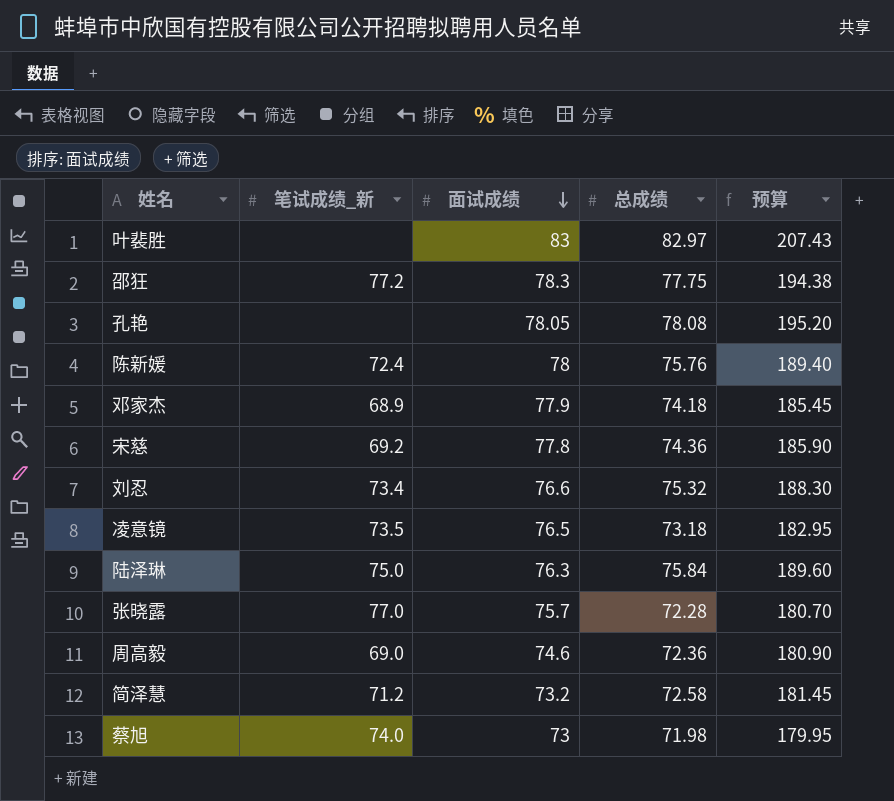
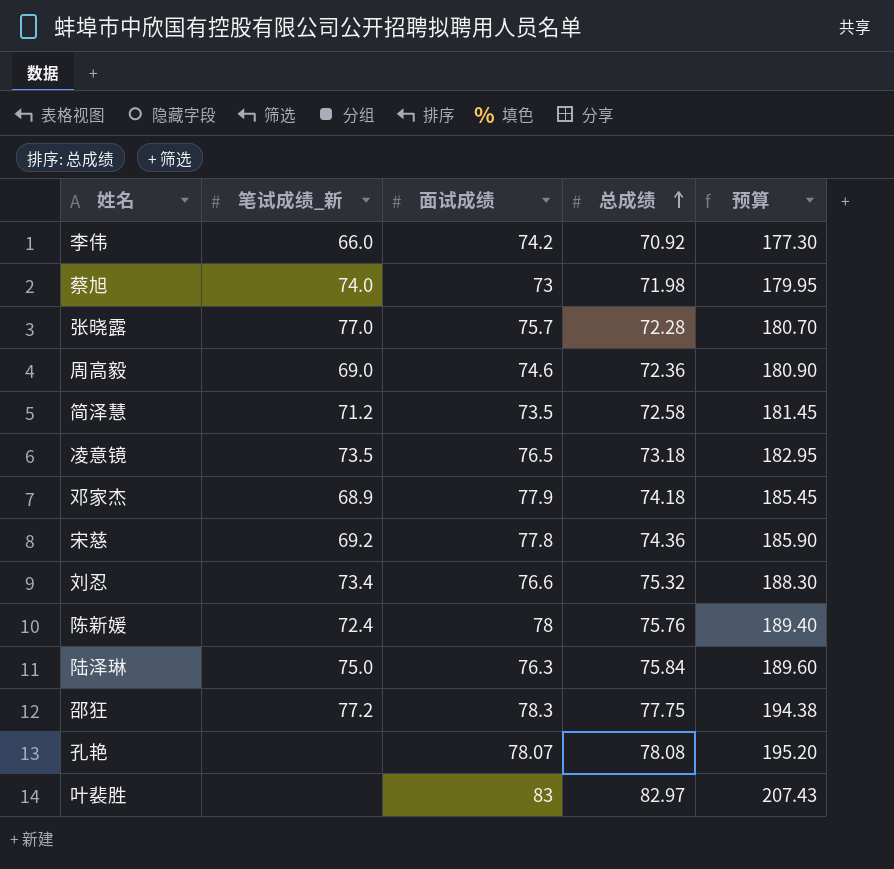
row order: 面试成绩 descending -> 总成绩 ascending
row 李伟: none -> 66.0 | 74.2 | 70.92 | 177.30
简泽慧 | 面试成绩: 73.2 -> 73.5
孔艳 | 面试成绩: 78.05 -> 78.07

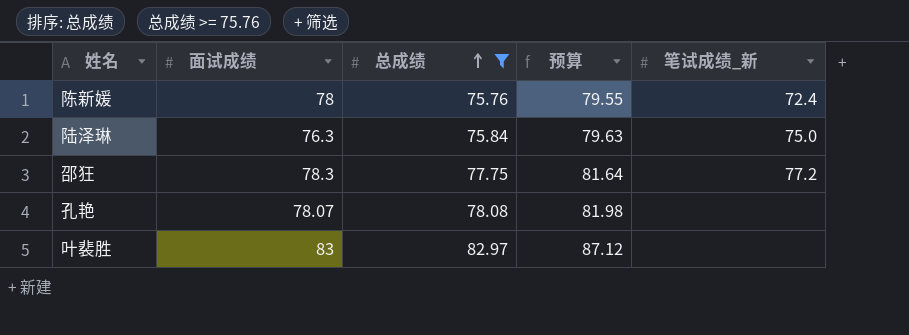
filter: none -> 总成绩 >= 75.76
column 预算 | formula: [总成绩] * 2.5 -> [总成绩] * 1.05
column 笔试成绩_新 | position: 2 -> 5

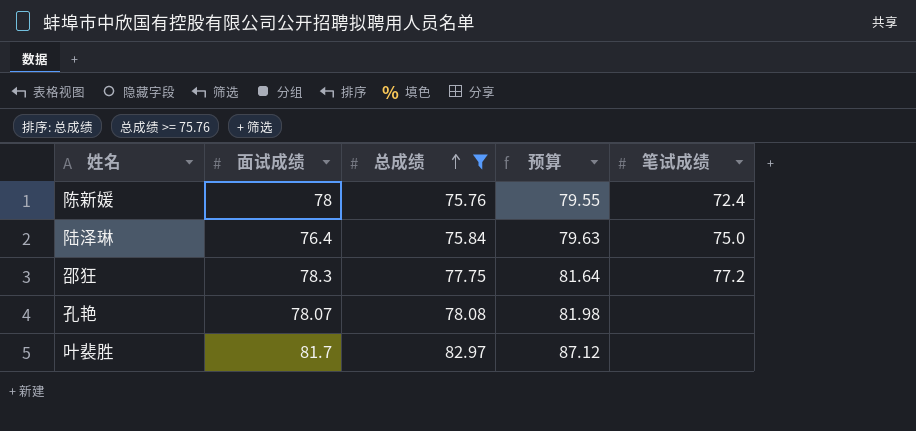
column name: 笔试成绩_新 -> 笔试成绩
陆泽琳 | 面试成绩: 76.3 -> 76.4
叶裴胜 | 面试成绩: 83 -> 81.7

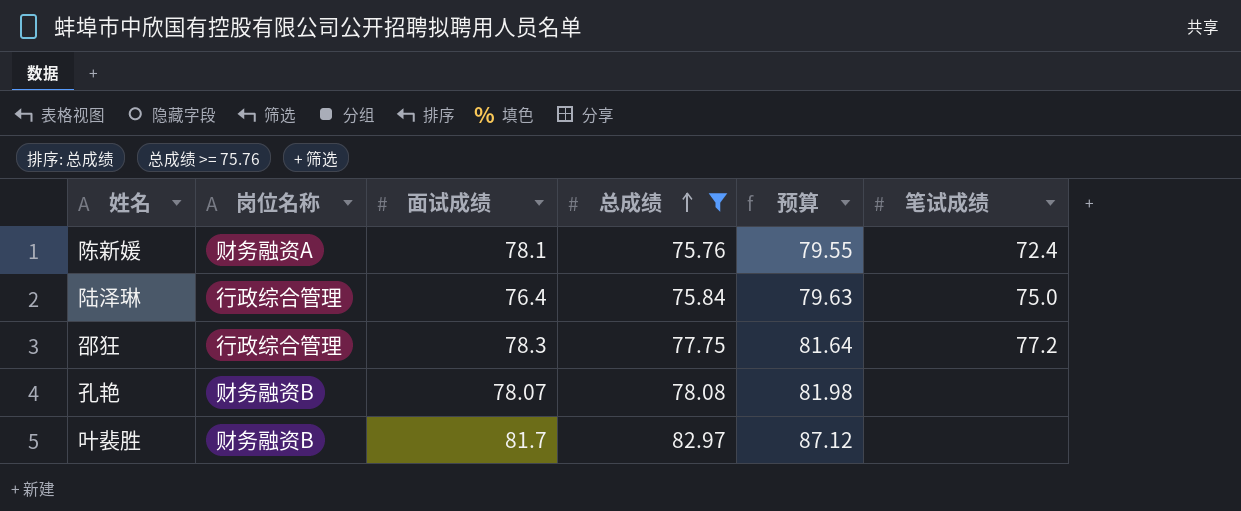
column 岗位名称 | position: none -> 2
陈新媛 | 面试成绩: 78 -> 78.1

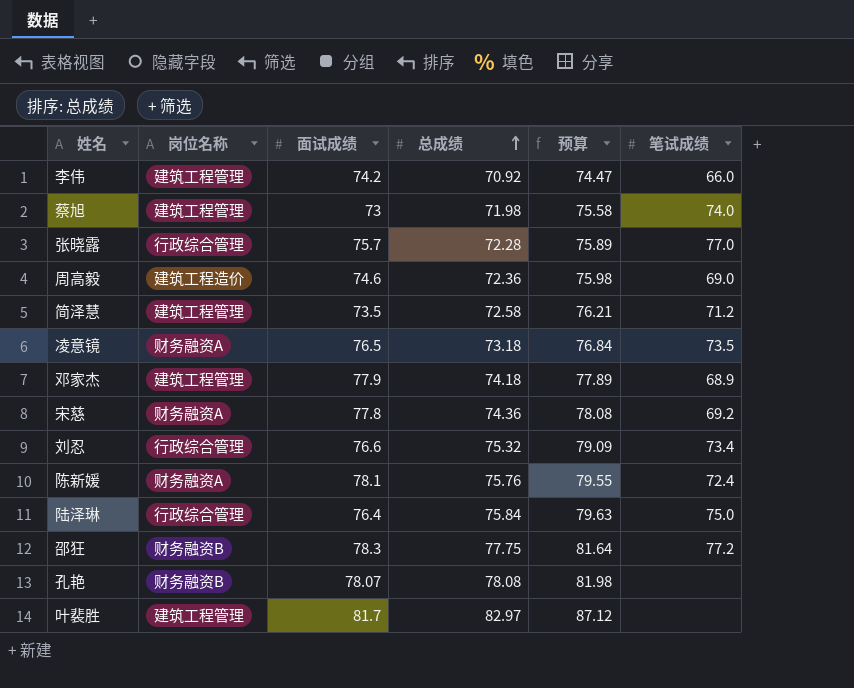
filter: 总成绩 >= 75.76 -> none
邵狂 | 岗位名称: 行政综合管理 -> 财务融资B
叶裴胜 | 岗位名称: 财务融资B -> 建筑工程管理

